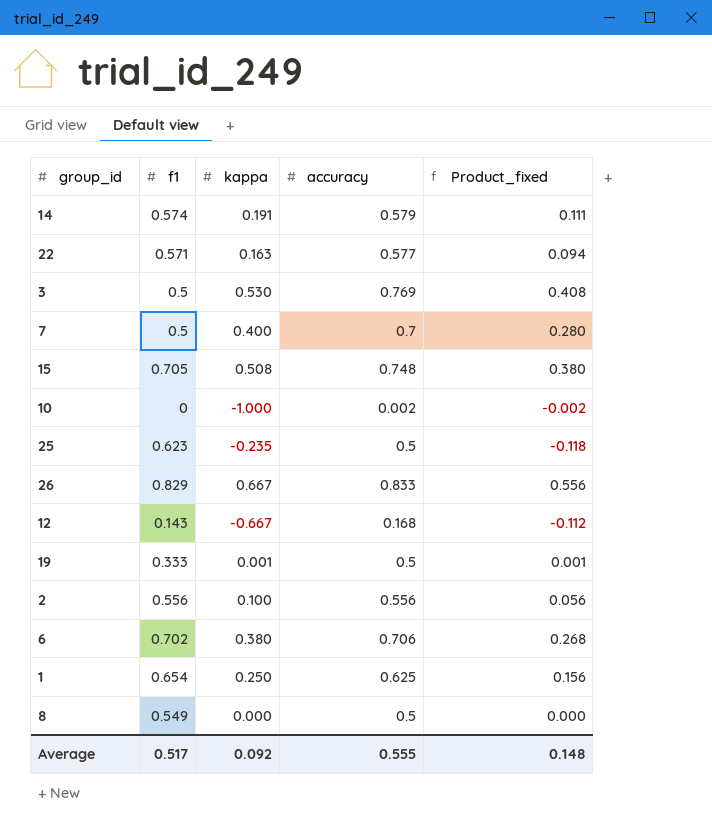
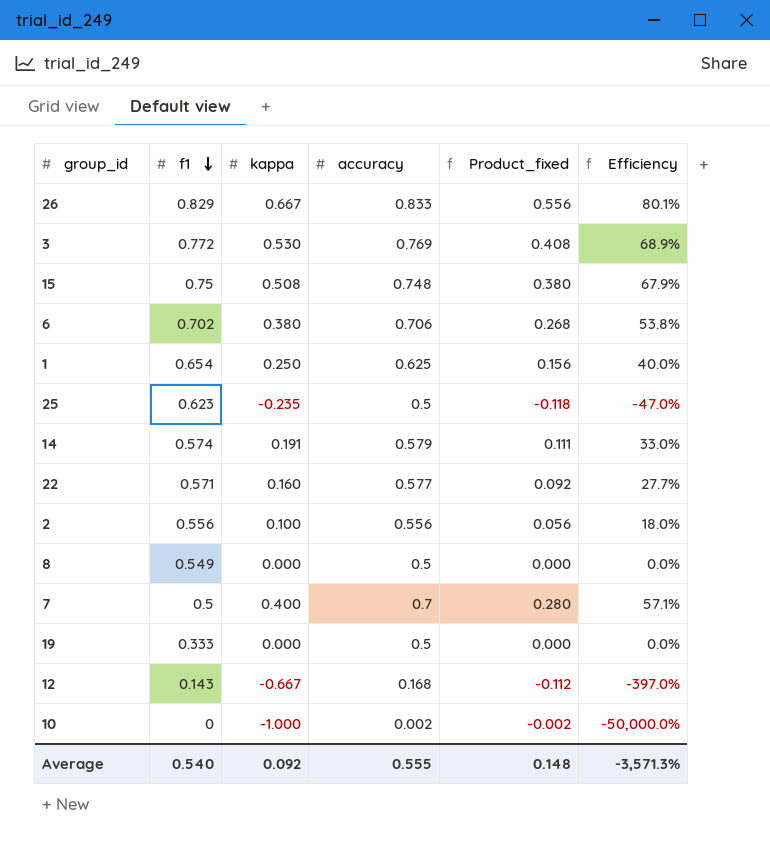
row order: none -> f1 descending
column Efficiency | formula: none -> [kappa] / [accuracy]
3 | f1: 0.5 -> 0.772
15 | f1: 0.705 -> 0.75
22 | kappa: 0.163 -> 0.160
22 | Product_fixed: 0.094 -> 0.092
19 | kappa: 0.001 -> 0.000
19 | Product_fixed: 0.001 -> 0.000
Average | f1: 0.517 -> 0.540

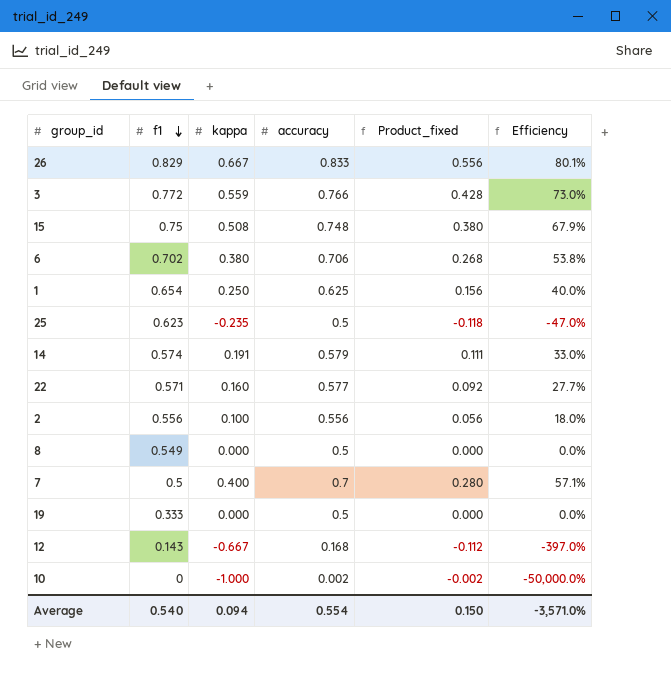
3 | kappa: 0.530 -> 0.559
3 | accuracy: 0.769 -> 0.766
3 | Product_fixed: 0.408 -> 0.428
3 | Efficiency: 68.9% -> 73.0%
Average | kappa: 0.092 -> 0.094
Average | accuracy: 0.555 -> 0.554
Average | Product_fixed: 0.148 -> 0.150
Average | Efficiency: -3,571.3% -> -3,571.0%

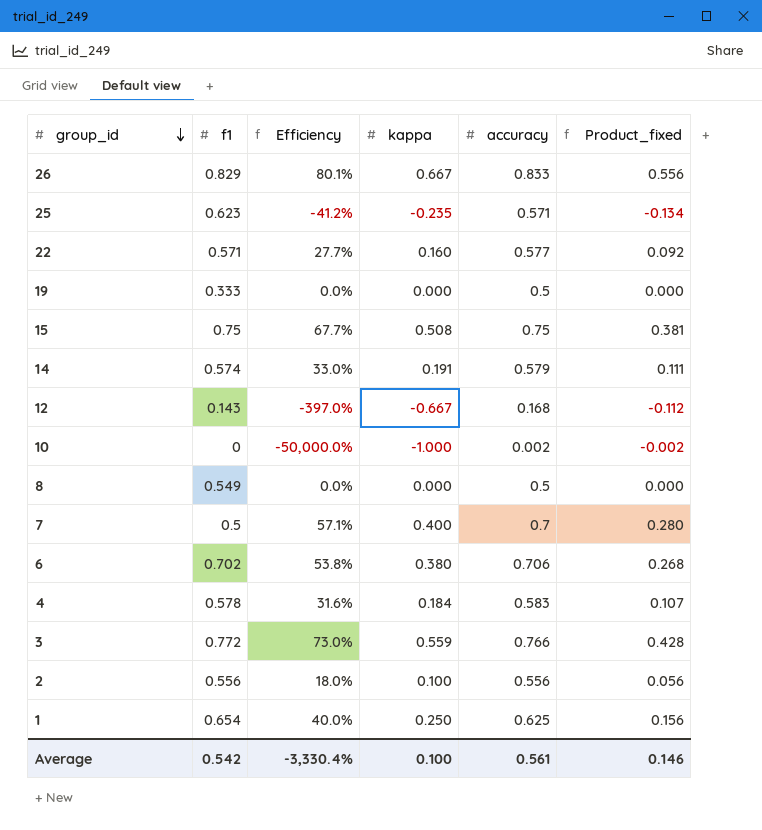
row order: f1 descending -> group_id descending
column Efficiency | position: 6 -> 3
25 | Efficiency: -47.0% -> -41.2%
25 | accuracy: 0.5 -> 0.571
25 | Product_fixed: -0.118 -> -0.134
15 | Efficiency: 67.9% -> 67.7%
15 | accuracy: 0.748 -> 0.75
15 | Product_fixed: 0.380 -> 0.381
row 4: none -> 0.578 | 31.6% | 0.184 | 0.583 | 0.107
Average | f1: 0.540 -> 0.542
Average | Efficiency: -3,571.0% -> -3,330.4%
Average | kappa: 0.094 -> 0.100
Average | accuracy: 0.554 -> 0.561
Average | Product_fixed: 0.150 -> 0.146

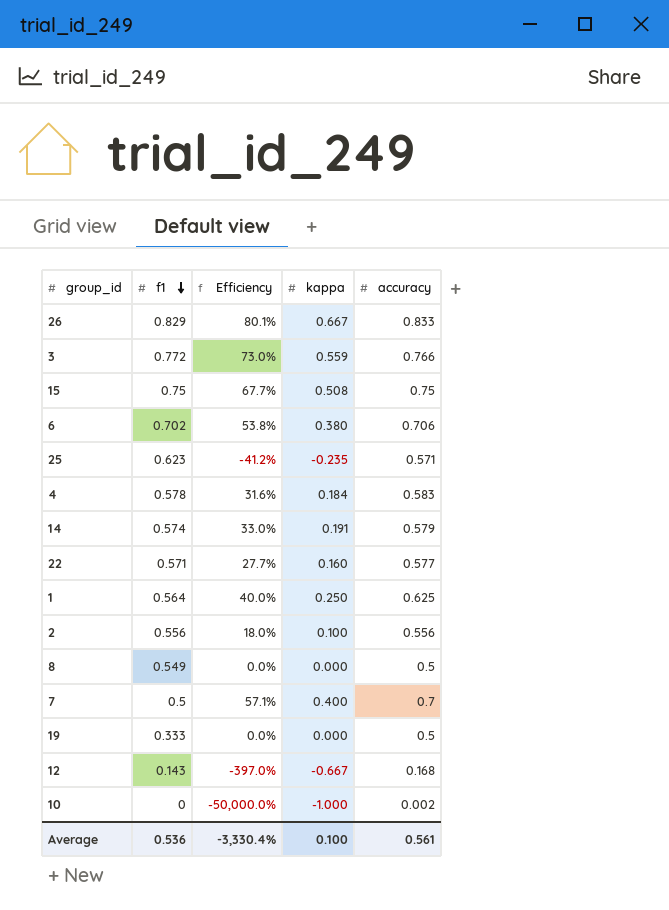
row order: group_id descending -> f1 descending
column Product_fixed | formula: [kappa] * [accuracy] -> none
1 | f1: 0.654 -> 0.564
Average | f1: 0.542 -> 0.536

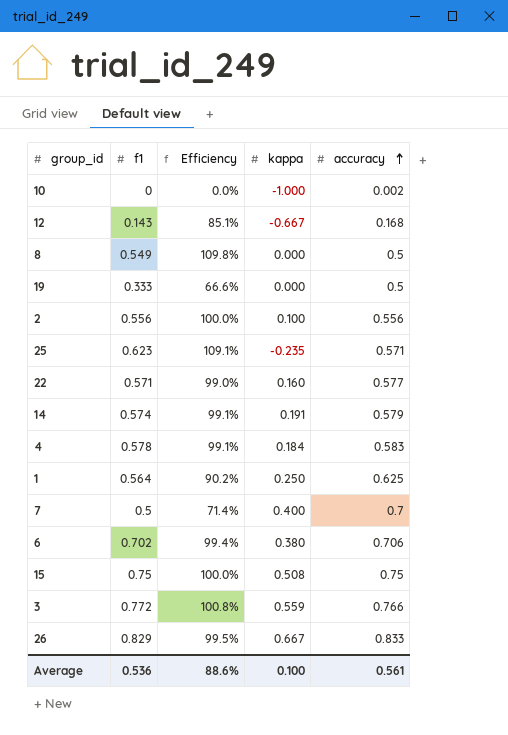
row order: f1 descending -> accuracy ascending
column Efficiency | formula: [kappa] / [accuracy] -> [f1] / [accuracy]
Average | Efficiency: -3,330.4% -> 88.6%

